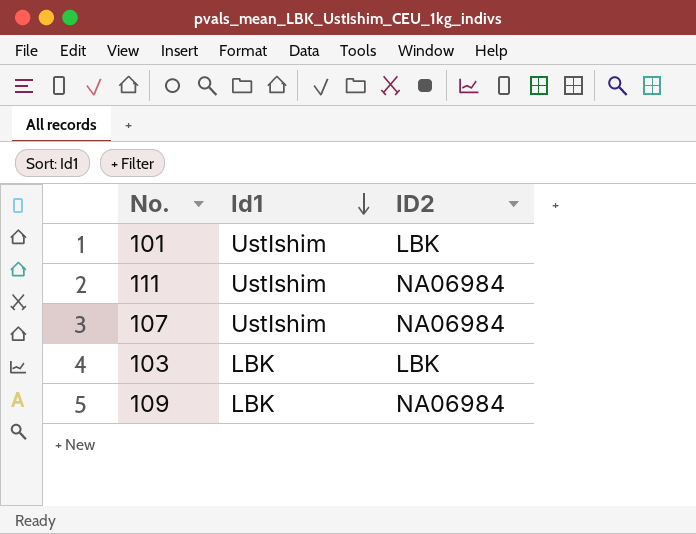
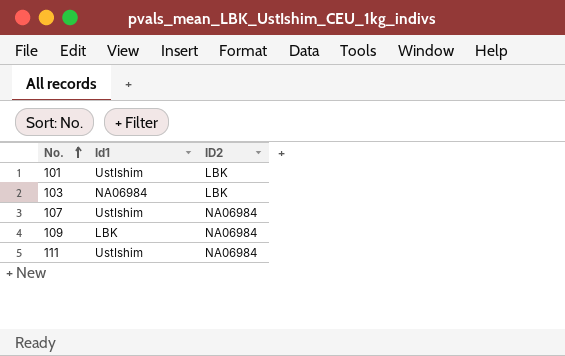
row order: Id1 descending -> No. ascending
103 | Id1: LBK -> NA06984

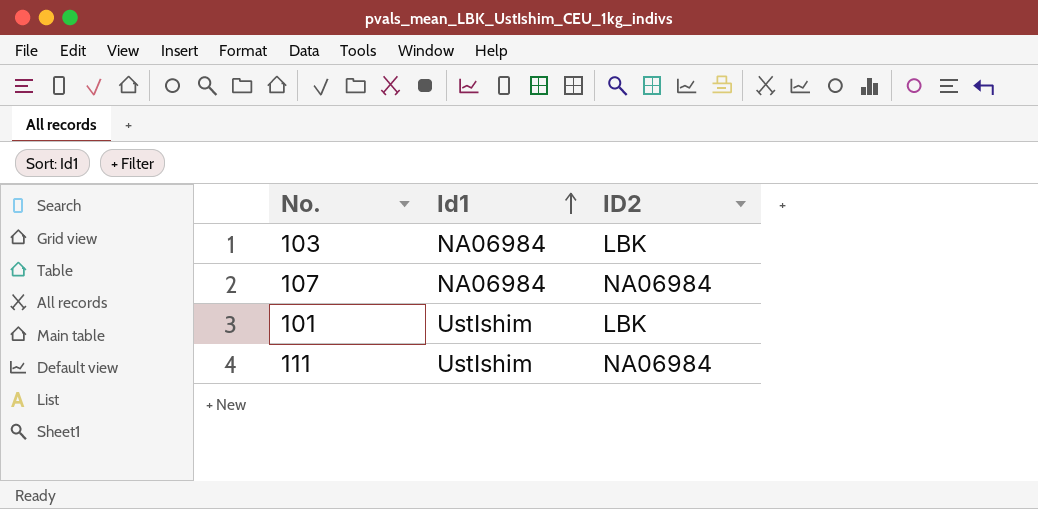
row order: No. ascending -> Id1 ascending
row 109: LBK | NA06984 -> none
107 | Id1: UstIshim -> NA06984

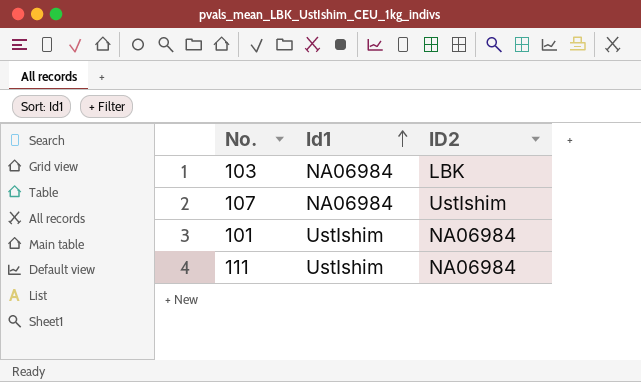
107 | ID2: NA06984 -> UstIshim
101 | ID2: LBK -> NA06984

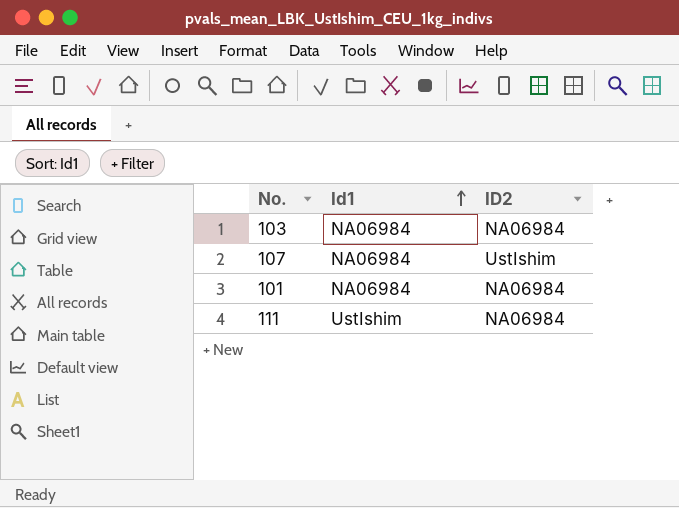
103 | ID2: LBK -> NA06984
101 | Id1: UstIshim -> NA06984

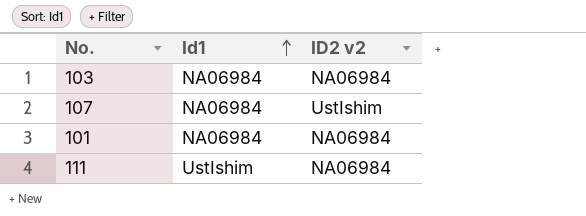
column name: ID2 -> ID2 v2

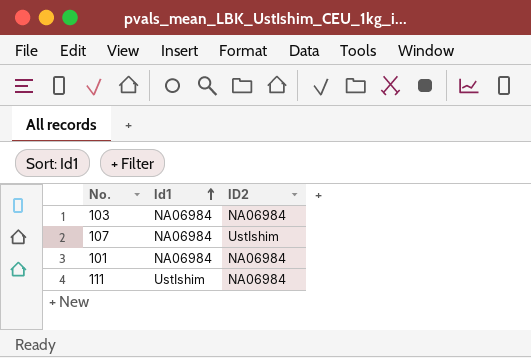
column name: ID2 v2 -> ID2

